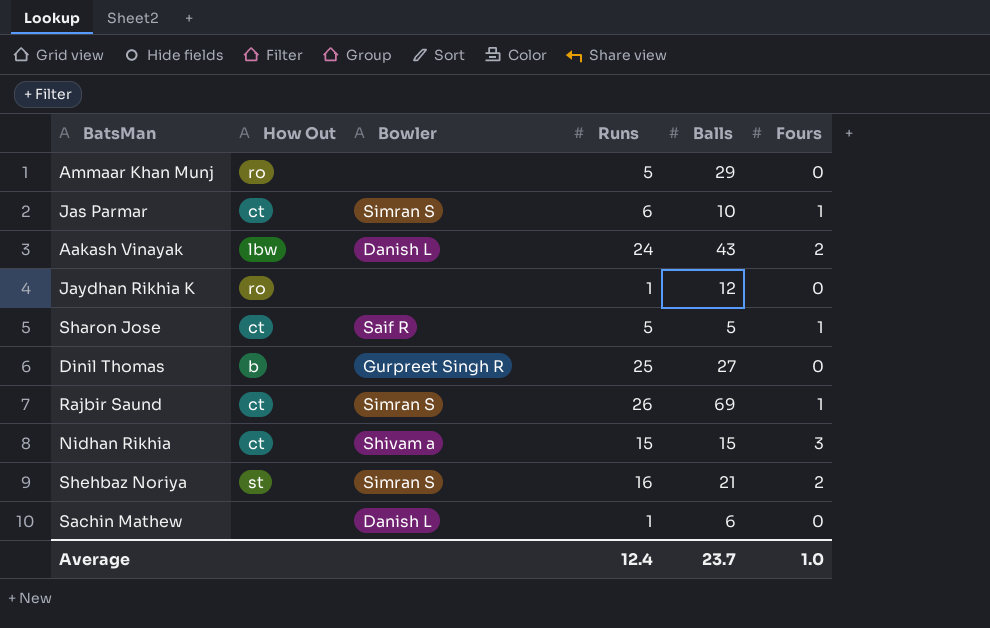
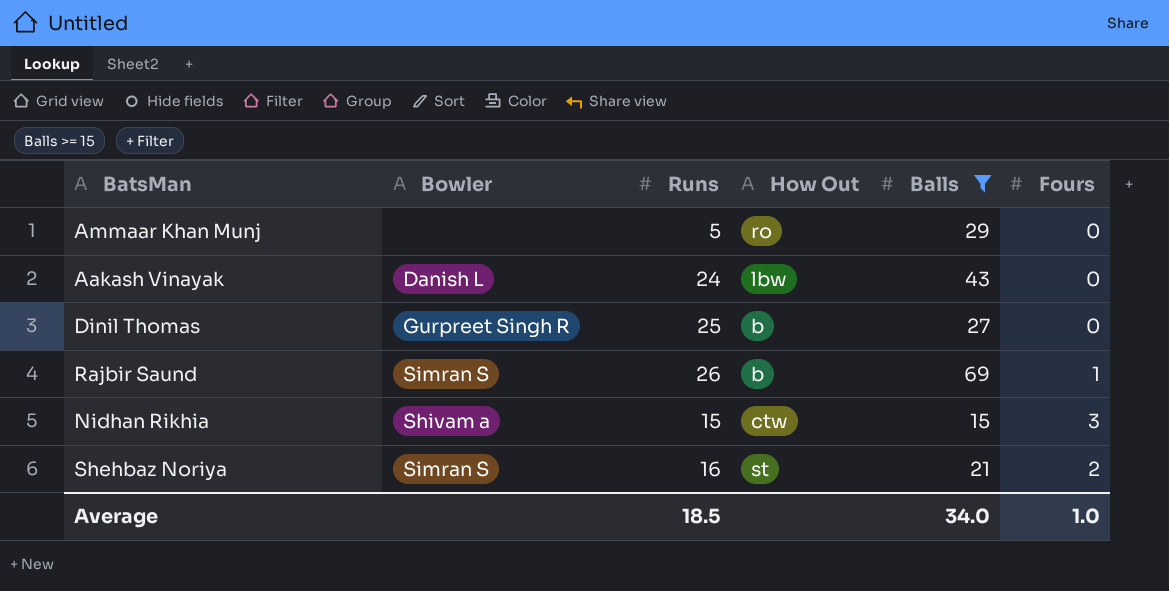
filter: none -> Balls >= 15
column How Out | position: 2 -> 4
Aakash Vinayak | Fours: 2 -> 0
Rajbir Saund | How Out: ct -> b
Nidhan Rikhia | How Out: ct -> ctw
Average | Runs: 12.4 -> 18.5
Average | Balls: 23.7 -> 34.0

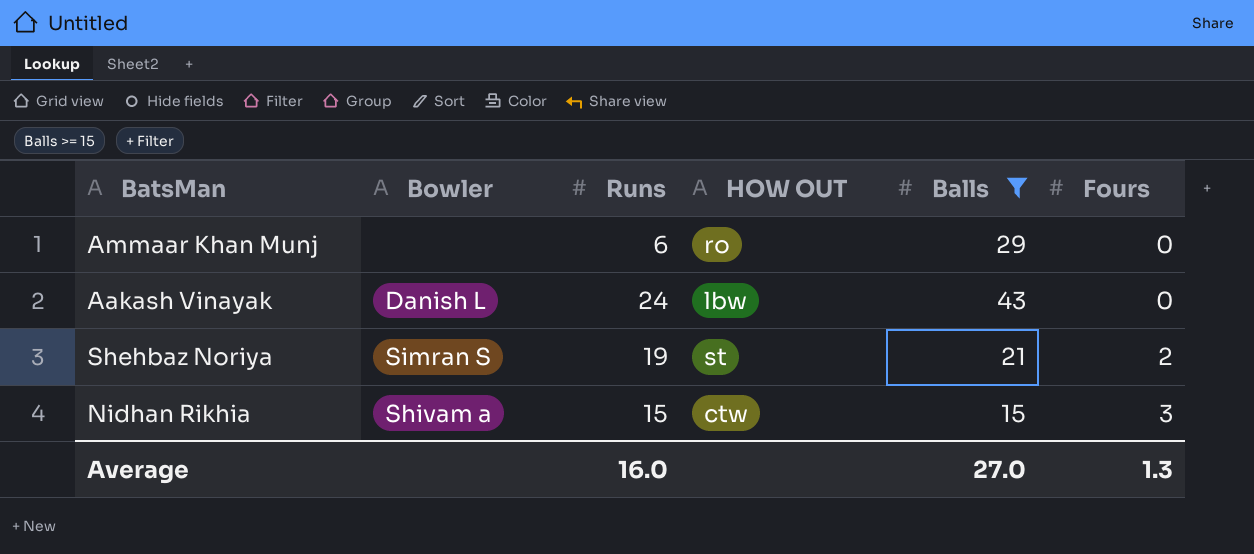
row order: none -> Fours ascending
column name: How Out -> HOW OUT
row Dinil Thomas: Gurpreet Singh R | 25 | b | 27 | 0 -> none
row Rajbir Saund: Simran S | 26 | b | 69 | 1 -> none
Ammaar Khan Munj | Runs: 5 -> 6
Shehbaz Noriya | Runs: 16 -> 19
Average | Runs: 18.5 -> 16.0
Average | Balls: 34.0 -> 27.0
Average | Fours: 1.0 -> 1.3

